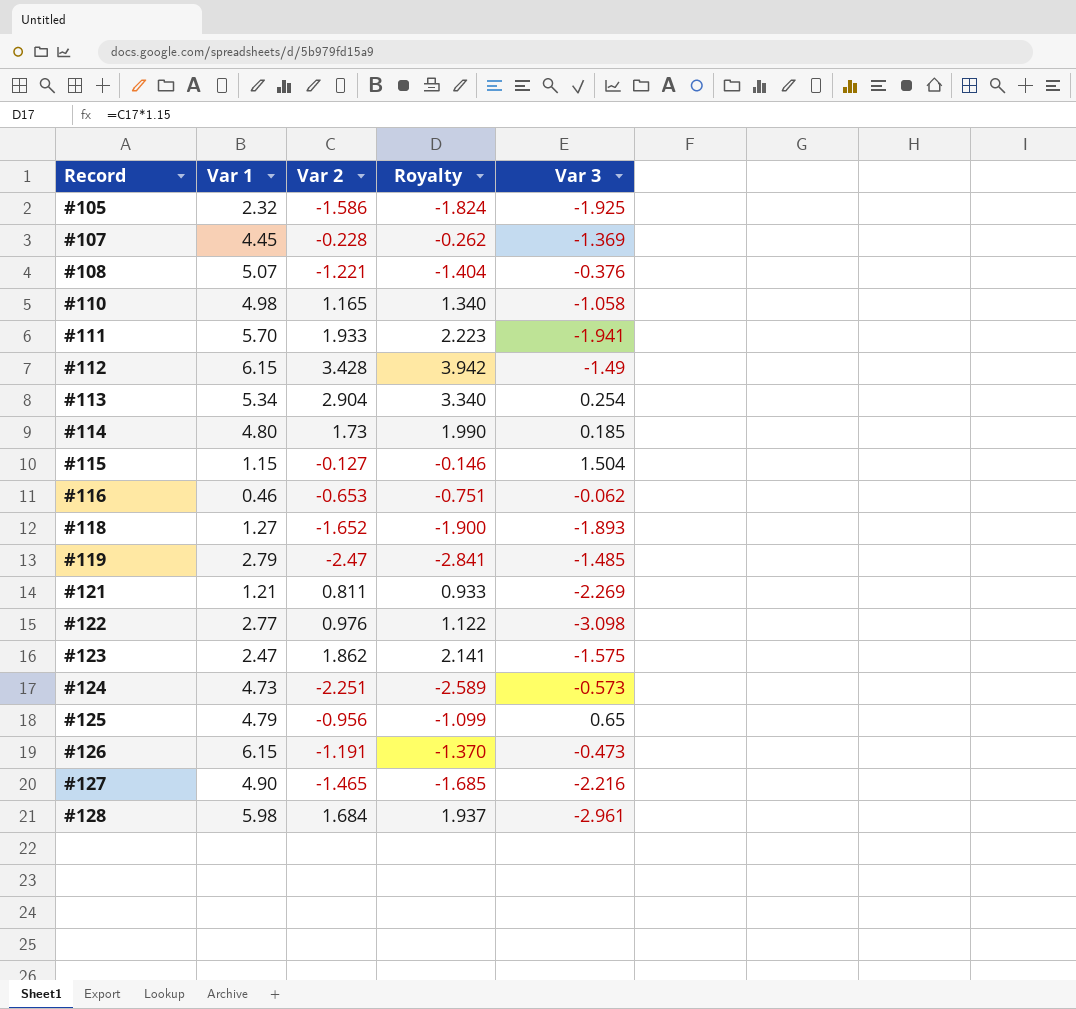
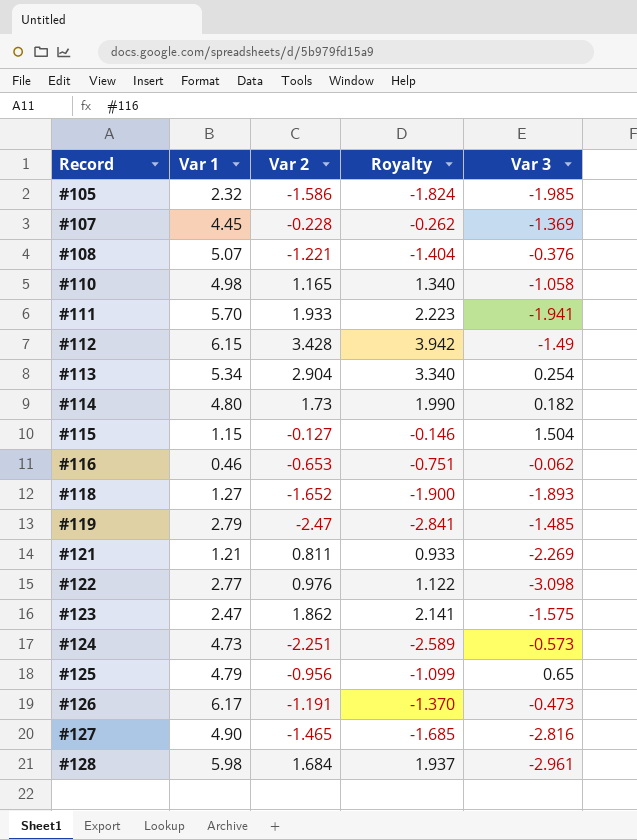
#105 | Var 3: -1.925 -> -1.985
#114 | Var 3: 0.185 -> 0.182
#126 | Var 1: 6.15 -> 6.17
#127 | Var 3: -2.216 -> -2.816

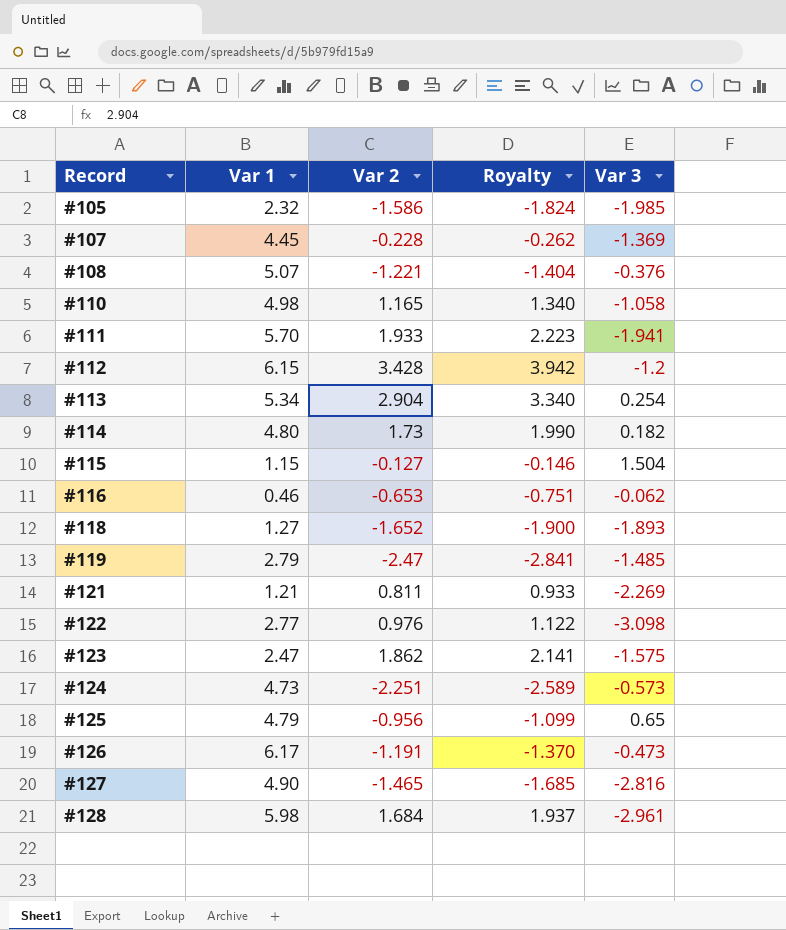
#112 | Var 3: -1.49 -> -1.2

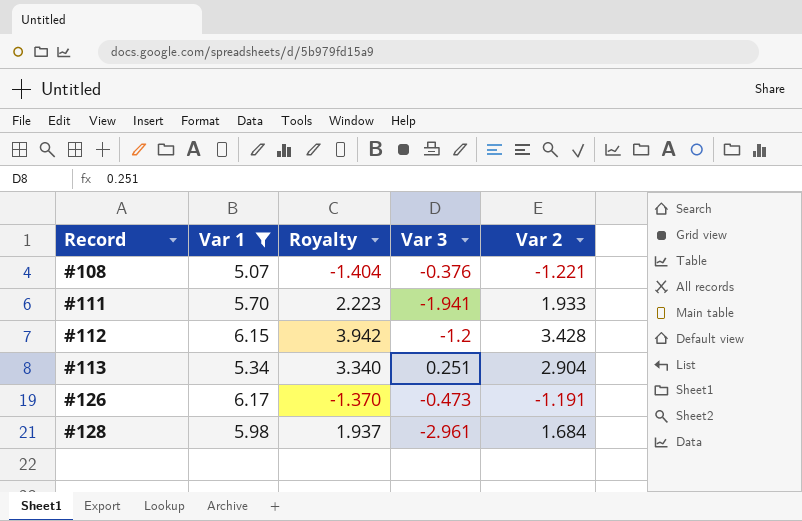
filter: none -> Var 1 >= 5.07
column Var 2 | position: 3 -> 5
#113 | Var 3: 0.254 -> 0.251

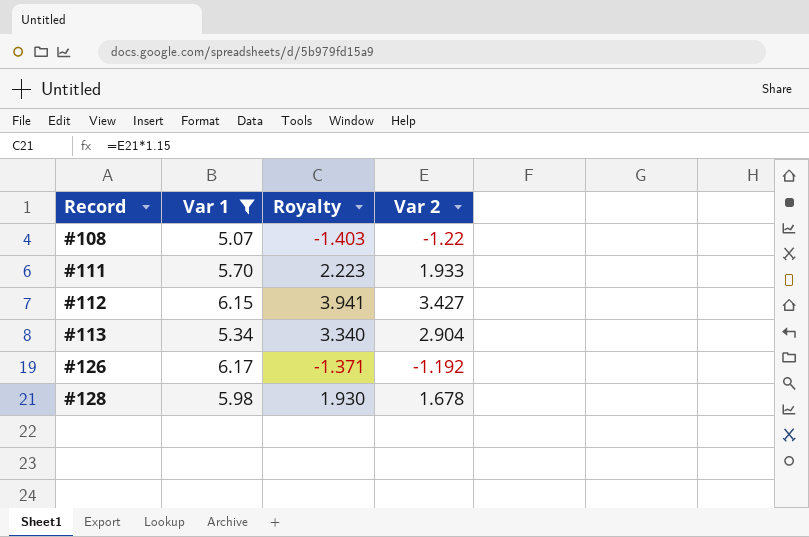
column Var 3 | position: 4 -> none
#108 | Royalty: -1.404 -> -1.403
#108 | Var 2: -1.221 -> -1.22
#112 | Royalty: 3.942 -> 3.941
#112 | Var 2: 3.428 -> 3.427
#126 | Royalty: -1.370 -> -1.371
#126 | Var 2: -1.191 -> -1.192
#128 | Royalty: 1.937 -> 1.930
#128 | Var 2: 1.684 -> 1.678

